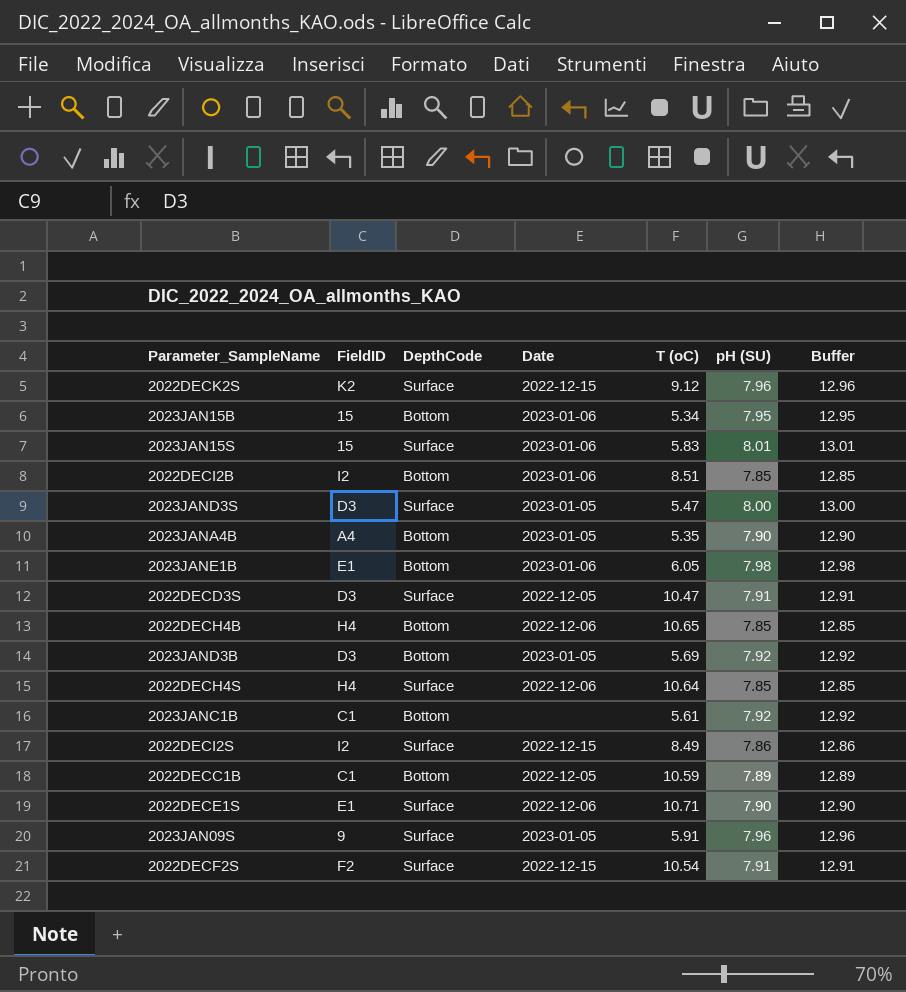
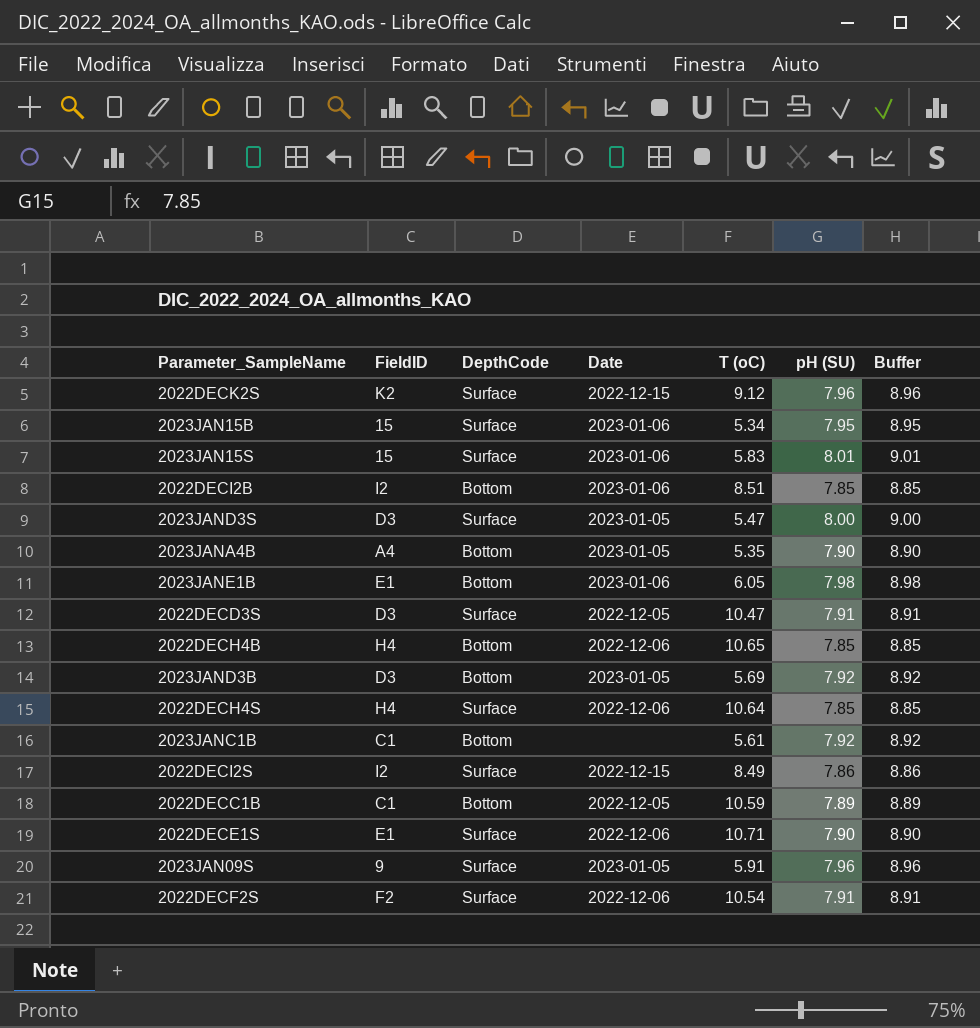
column Buffer | formula: [pH (SU)] + 5 -> [pH (SU)] + 1
2023JAN15B | DepthCode: Bottom -> Surface
2022DECF2S | Date: 2022-12-15 -> 2022-12-06

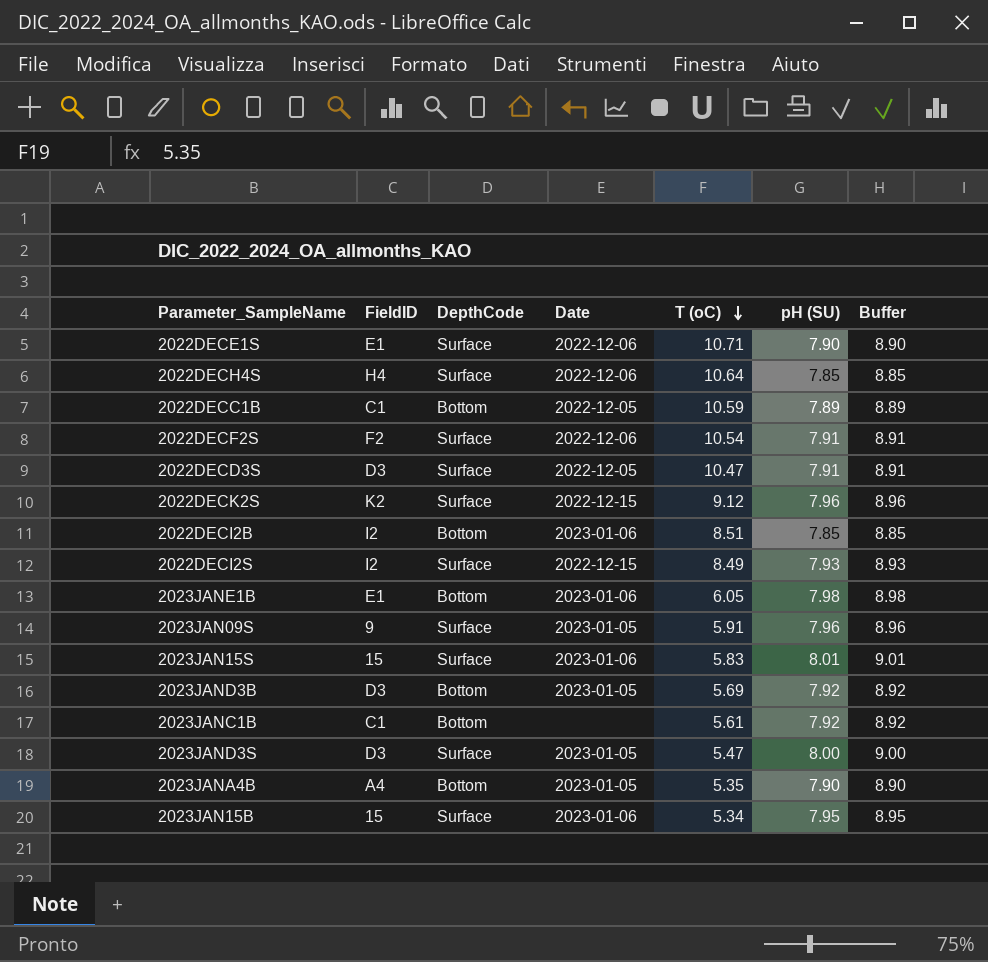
row order: none -> T (oC) descending
row 2022DECH4B: H4 | Bottom | 2022-12-06 | 10.65 | 7.85 | 8.85 -> none
2022DECI2S | pH (SU): 7.86 -> 7.93
2022DECI2S | Buffer: 8.86 -> 8.93

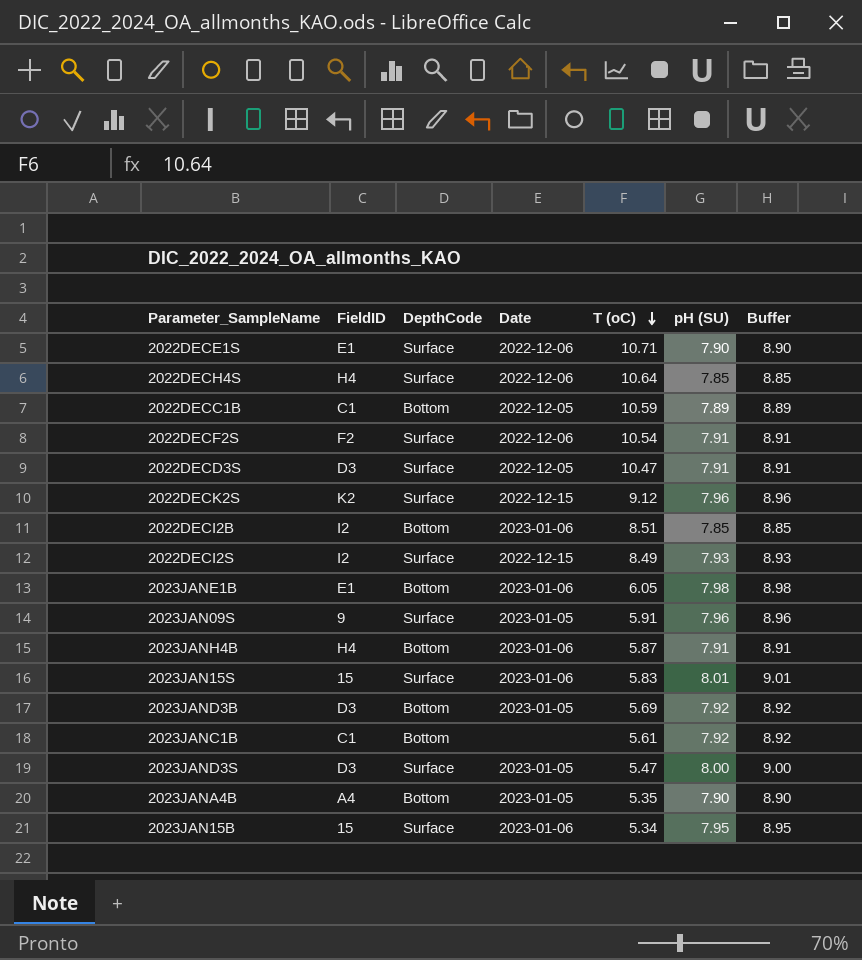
row 2023JANH4B: none -> H4 | Bottom | 2023-01-06 | 5.87 | 7.91 | 8.91

